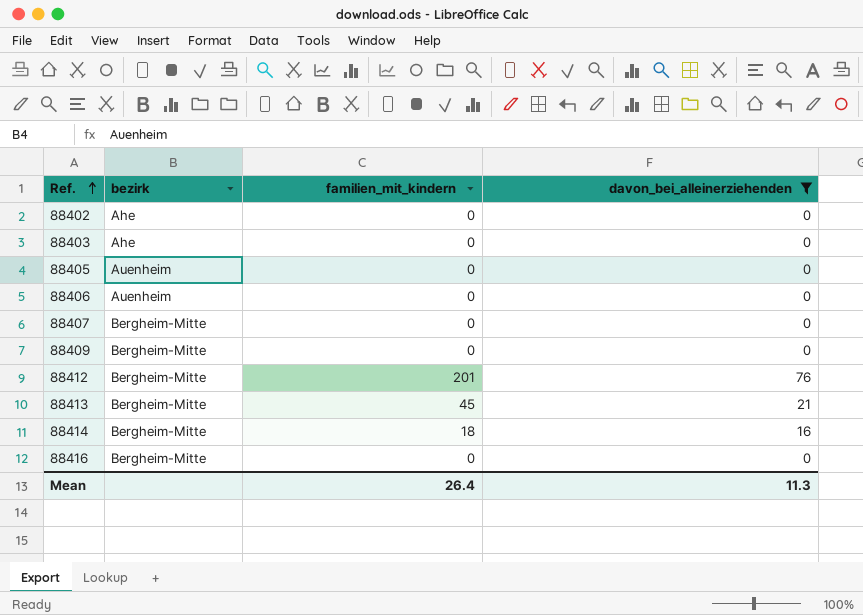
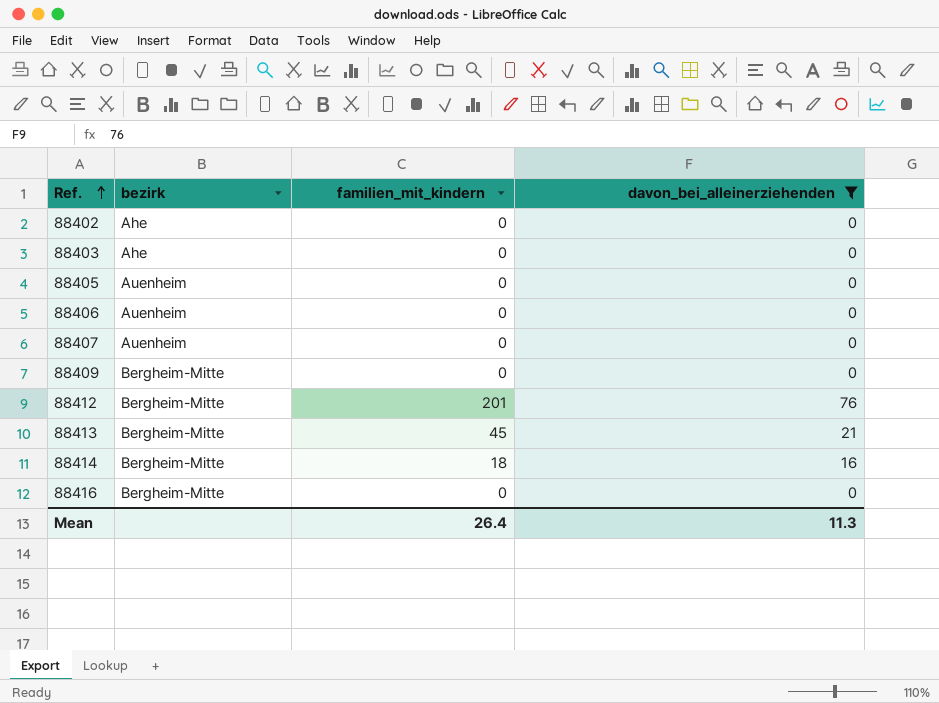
88407 | bezirk: Bergheim-Mitte -> Auenheim

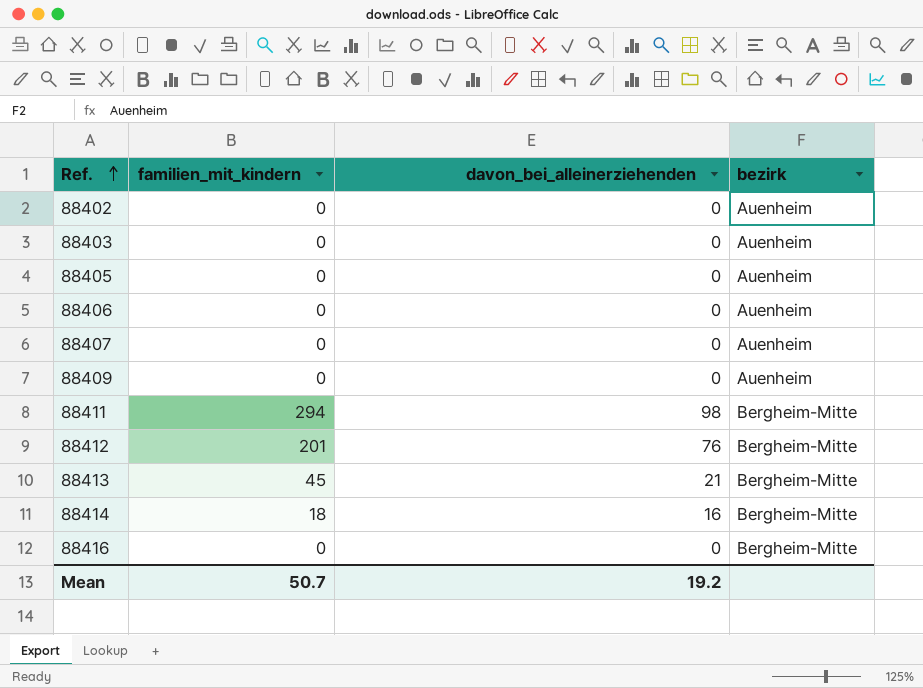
filter: davon_bei_alleinerziehenden != 98 -> none
column bezirk | position: 2 -> 4
88402 | bezirk: Ahe -> Auenheim
88403 | bezirk: Ahe -> Auenheim
88409 | bezirk: Bergheim-Mitte -> Auenheim
Mean | familien_mit_kindern: 26.4 -> 50.7
Mean | davon_bei_alleinerziehenden: 11.3 -> 19.2

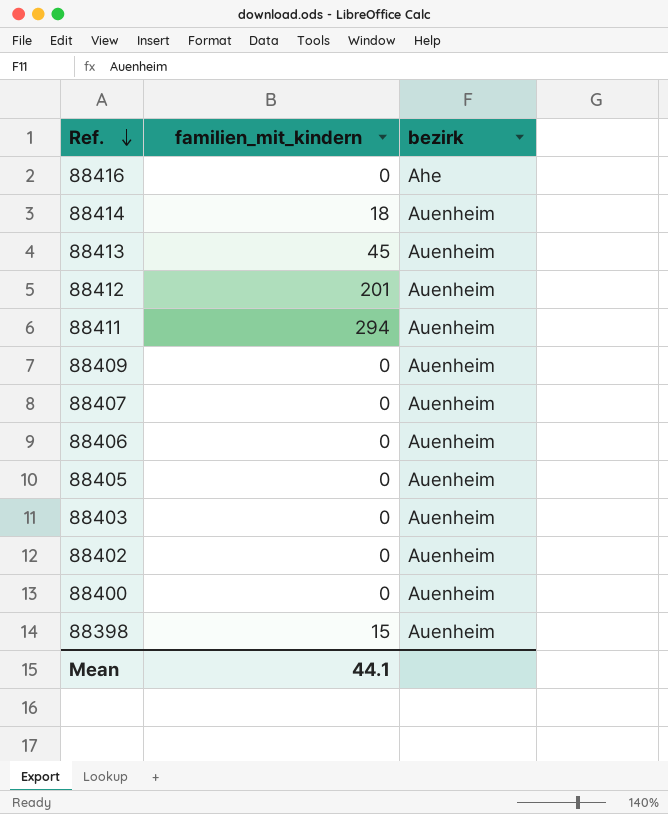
row order: Ref. ascending -> Ref. descending
column davon_bei_alleinerziehenden | position: 3 -> none
88416 | bezirk: Bergheim-Mitte -> Ahe
88414 | bezirk: Bergheim-Mitte -> Auenheim
88413 | bezirk: Bergheim-Mitte -> Auenheim
88412 | bezirk: Bergheim-Mitte -> Auenheim
88411 | bezirk: Bergheim-Mitte -> Auenheim
row 88400: none -> 0 | Auenheim
row 88398: none -> 15 | Auenheim
Mean | familien_mit_kindern: 50.7 -> 44.1

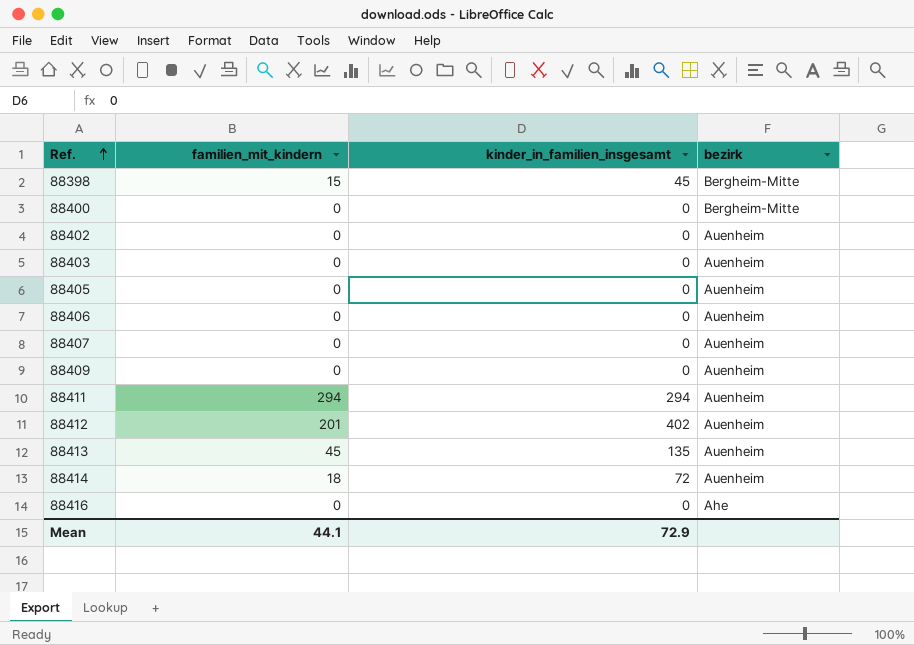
row order: Ref. descending -> Ref. ascending
column kinder_in_familien_insgesamt | position: none -> 3
88398 | bezirk: Auenheim -> Bergheim-Mitte
88400 | bezirk: Auenheim -> Bergheim-Mitte

